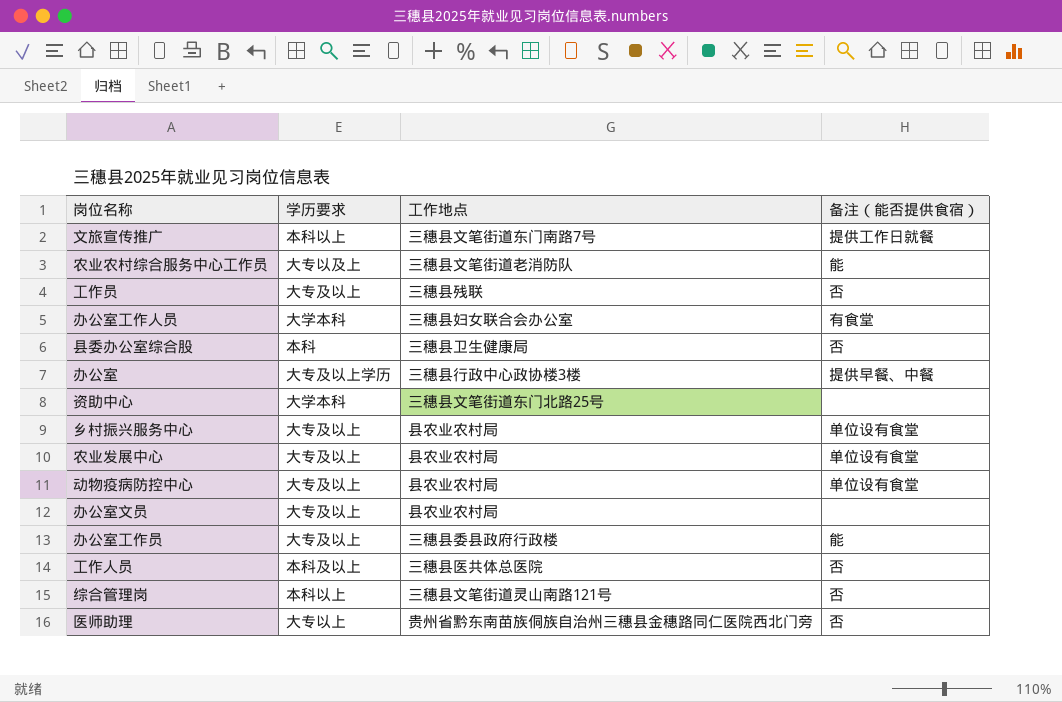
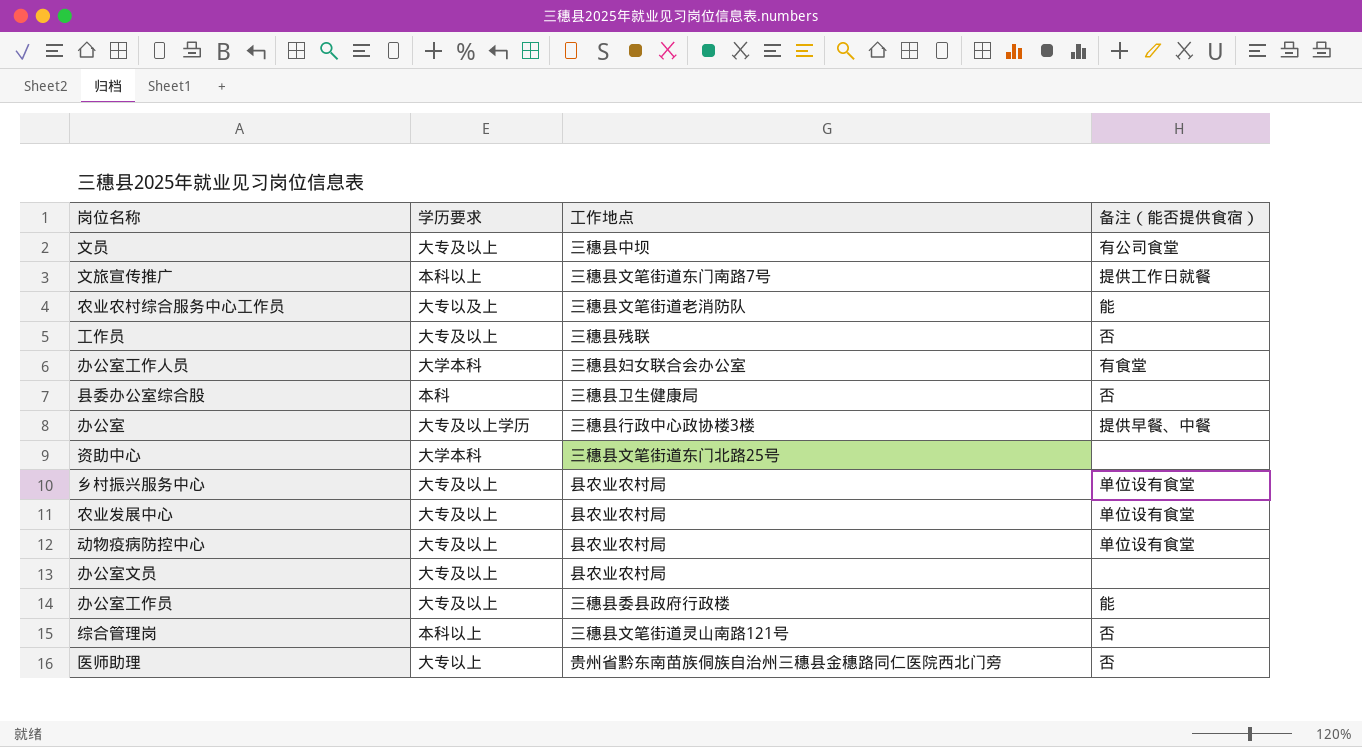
row 工作人员: 本科及以上 | 三穗县医共体总医院 | 否 -> none
row 文员: none -> 大专及以上 | 三穗县中坝 | 有公司食堂

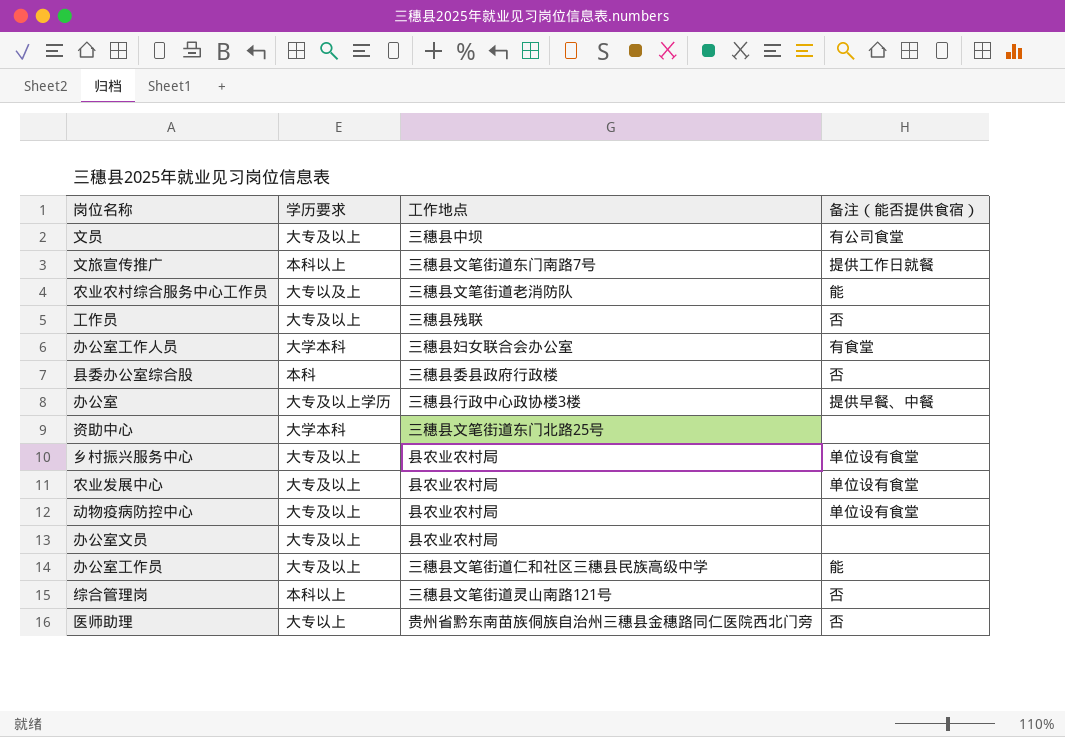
县委办公室综合股 | 工作地点: 三穗县卫生健康局 -> 三穗县委县政府行政楼
办公室工作员 | 工作地点: 三穗县委县政府行政楼 -> 三穗县文笔街道仁和社区三穗县民族高级中学

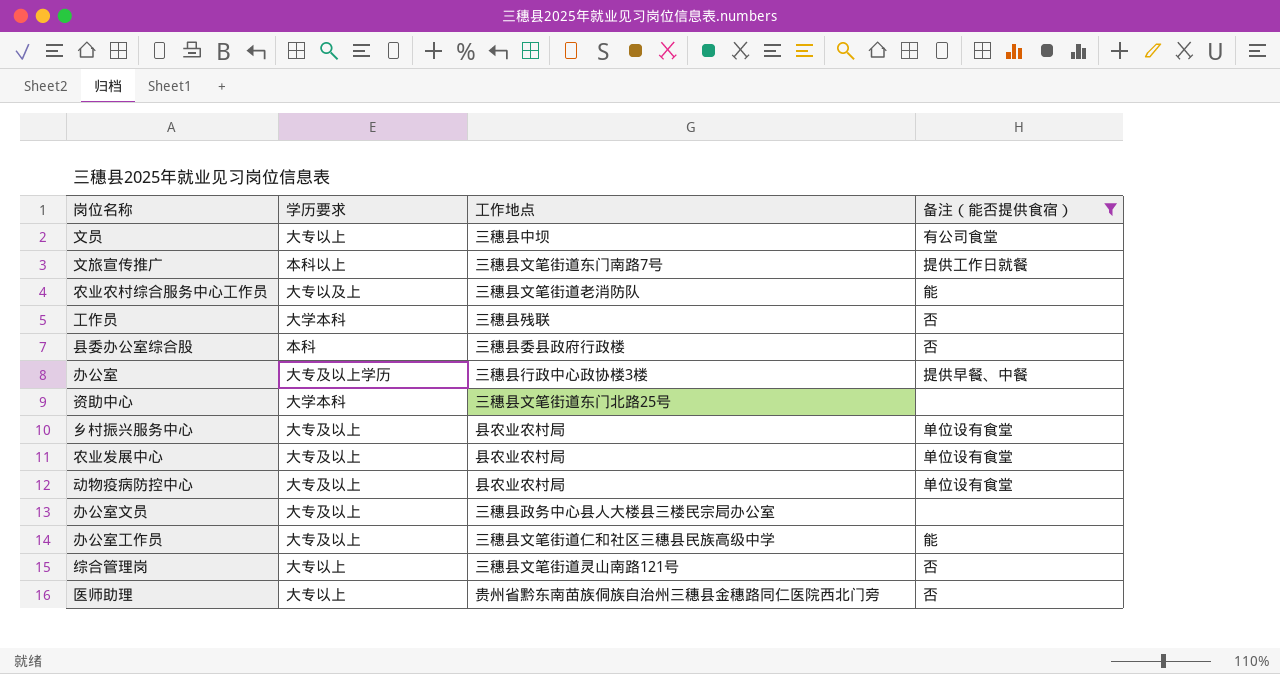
filter: none -> 备注（能否提供食宿） != 有食堂
文员 | 学历要求: 大专及以上 -> 大专以上
工作员 | 学历要求: 大专及以上 -> 大学本科
办公室文员 | 工作地点: 县农业农村局 -> 三穗县政务中心县人大楼县三楼民宗局办公室
综合管理岗 | 学历要求: 本科以上 -> 大专以上

